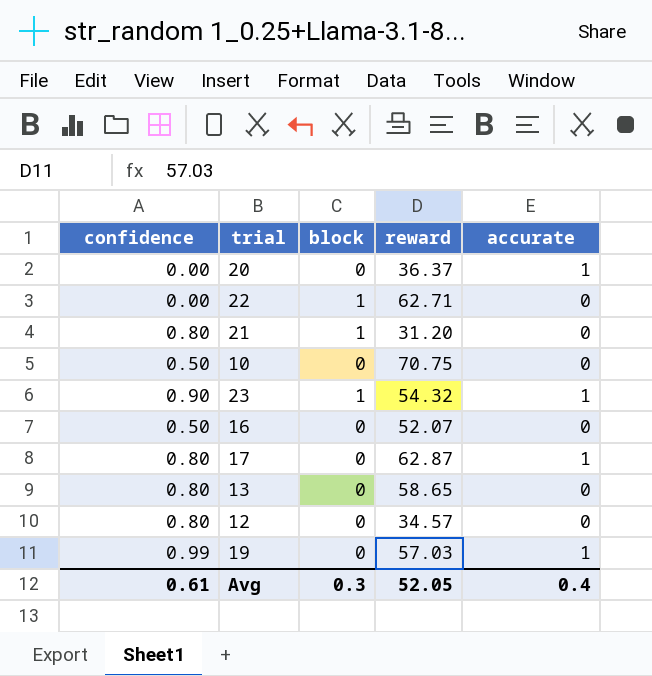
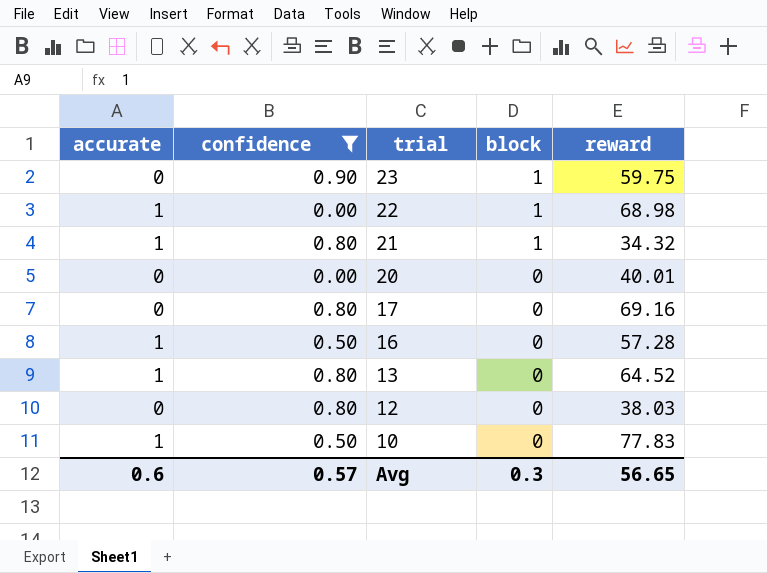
filter: none -> confidence != 0.99
row order: none -> trial descending
column accurate | position: 5 -> 1
23 | accurate: 1 -> 0
23 | reward: 54.32 -> 59.75
22 | accurate: 0 -> 1
22 | reward: 62.71 -> 68.98
21 | accurate: 0 -> 1
21 | reward: 31.20 -> 34.32
20 | accurate: 1 -> 0
20 | reward: 36.37 -> 40.01
17 | accurate: 1 -> 0
17 | reward: 62.87 -> 69.16
16 | accurate: 0 -> 1
16 | reward: 52.07 -> 57.28
13 | accurate: 0 -> 1
13 | reward: 58.65 -> 64.52
12 | reward: 34.57 -> 38.03
10 | accurate: 0 -> 1
10 | reward: 70.75 -> 77.83
Avg | accurate: 0.4 -> 0.6
Avg | confidence: 0.61 -> 0.57
Avg | reward: 52.05 -> 56.65

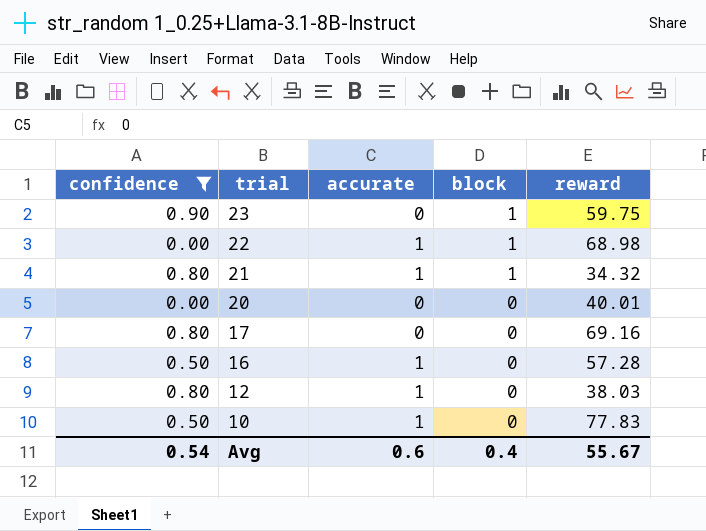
column accurate | position: 1 -> 3
row 13: 1 | 0.80 | 0 | 64.52 -> none
12 | accurate: 0 -> 1
Avg | confidence: 0.57 -> 0.54
Avg | block: 0.3 -> 0.4
Avg | reward: 56.65 -> 55.67

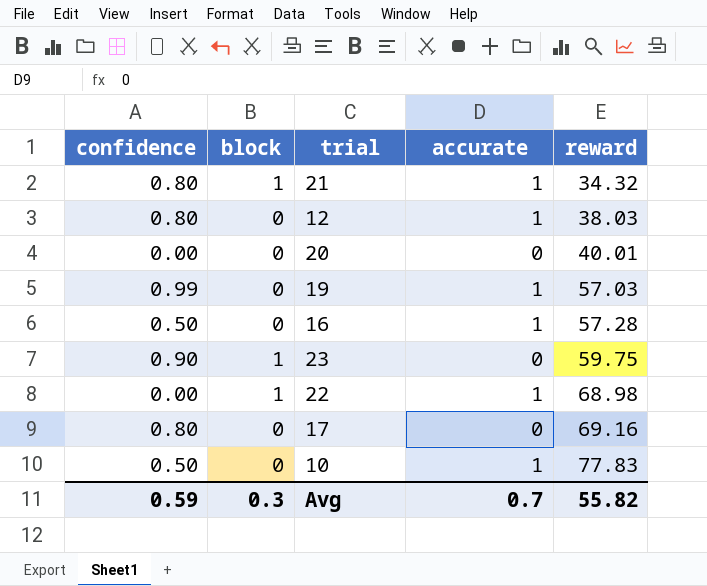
filter: confidence != 0.99 -> none
row order: trial descending -> reward ascending
column block | position: 4 -> 2
Avg | confidence: 0.54 -> 0.59
Avg | block: 0.4 -> 0.3
Avg | accurate: 0.6 -> 0.7
Avg | reward: 55.67 -> 55.82

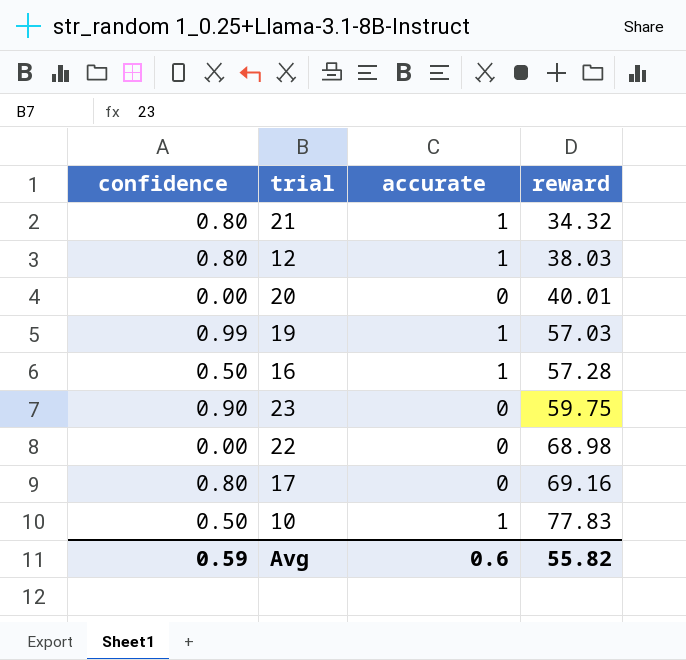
column block | position: 2 -> none
22 | accurate: 1 -> 0
Avg | accurate: 0.7 -> 0.6

